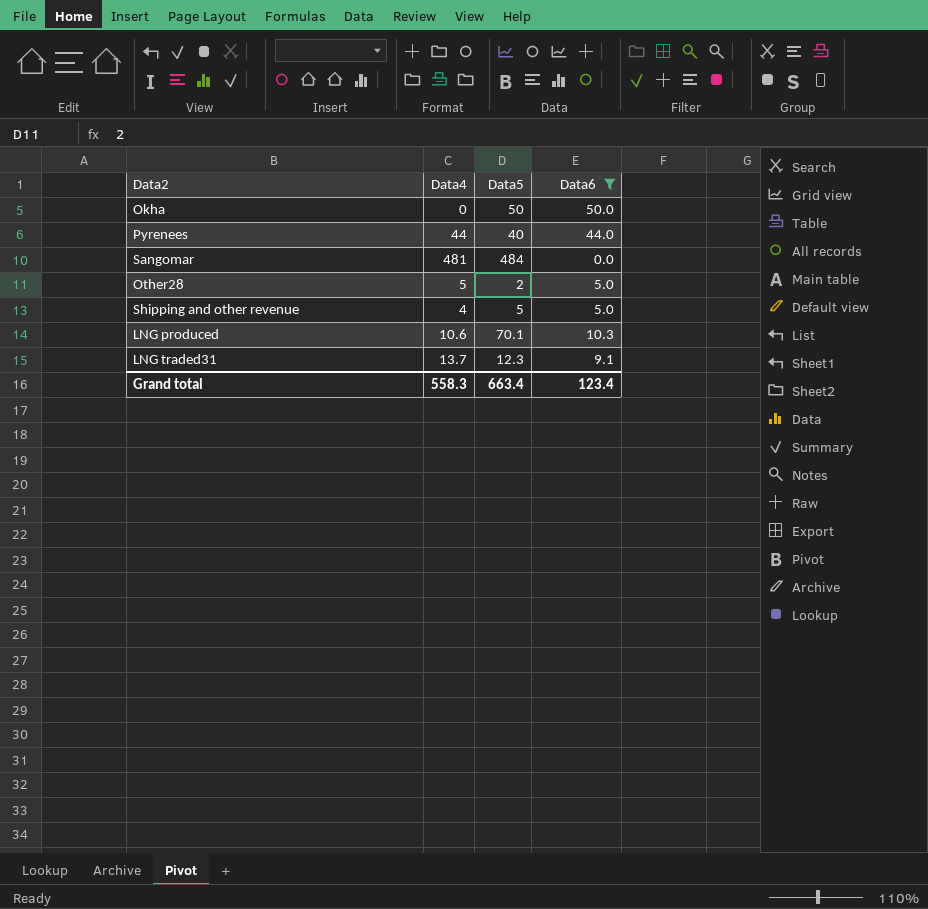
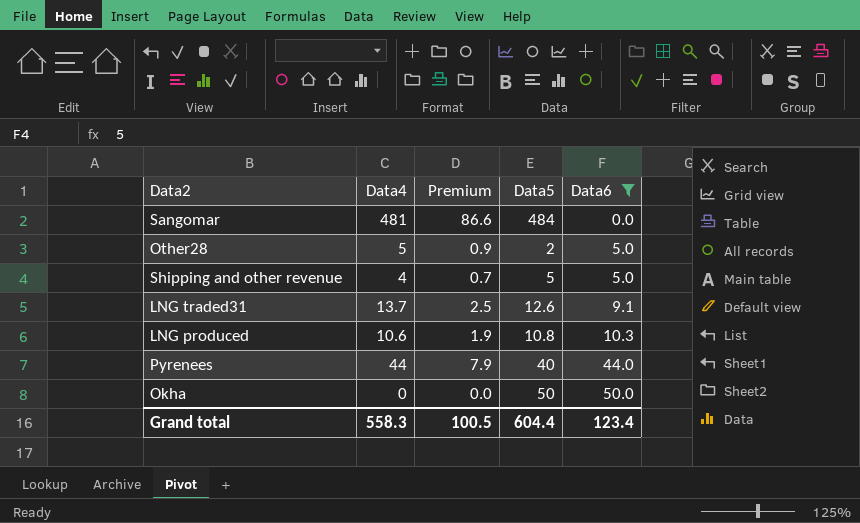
row order: none -> Data6 ascending
column Premium | formula: none -> [Data4] * 0.18
LNG traded31 | Data5: 12.3 -> 12.6
LNG produced | Data5: 70.1 -> 10.8
Grand total | Data5: 663.4 -> 604.4

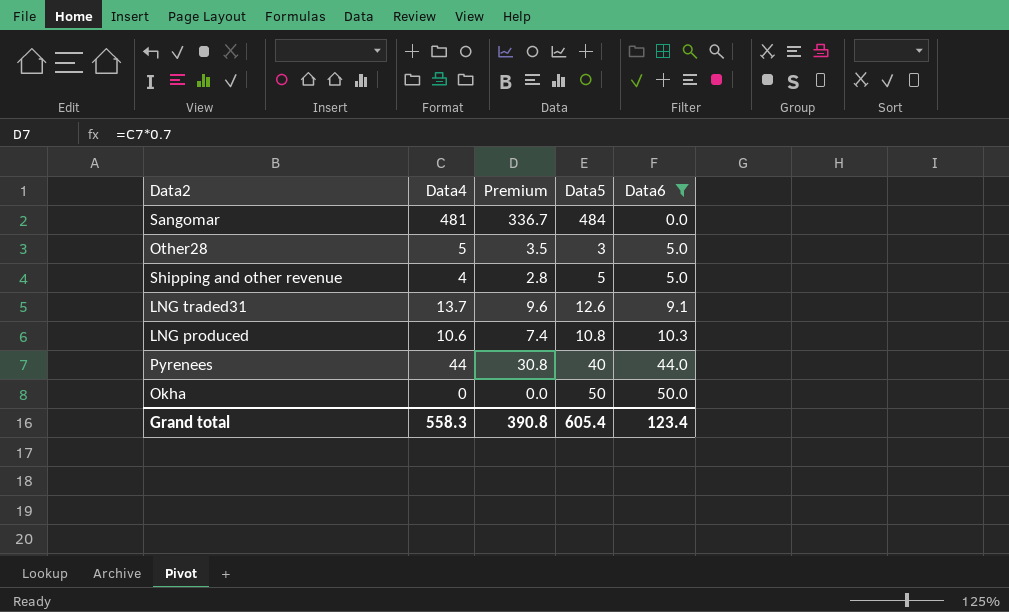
column Premium | formula: [Data4] * 0.18 -> [Data4] * 0.7
Other28 | Data5: 2 -> 3
Grand total | Premium: 100.5 -> 390.8
Grand total | Data5: 604.4 -> 605.4

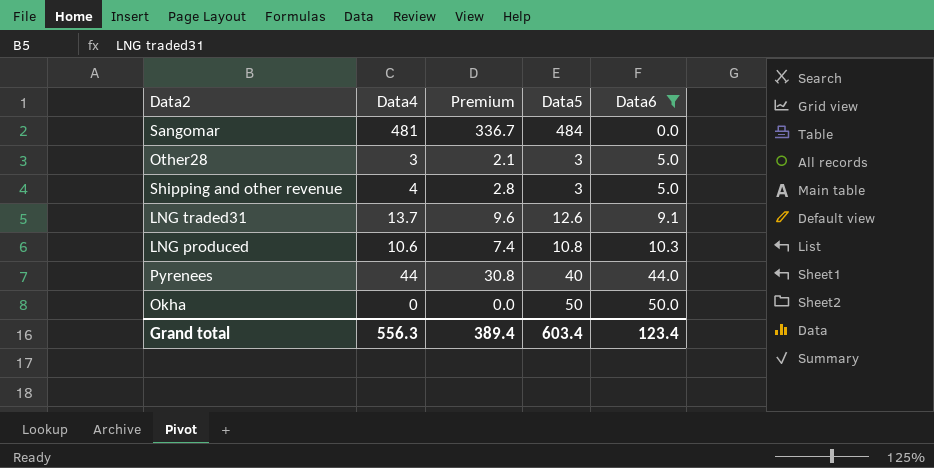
Other28 | Data4: 5 -> 3
Other28 | Premium: 3.5 -> 2.1
Shipping and other revenue | Data5: 5 -> 3
Grand total | Data4: 558.3 -> 556.3
Grand total | Premium: 390.8 -> 389.4
Grand total | Data5: 605.4 -> 603.4

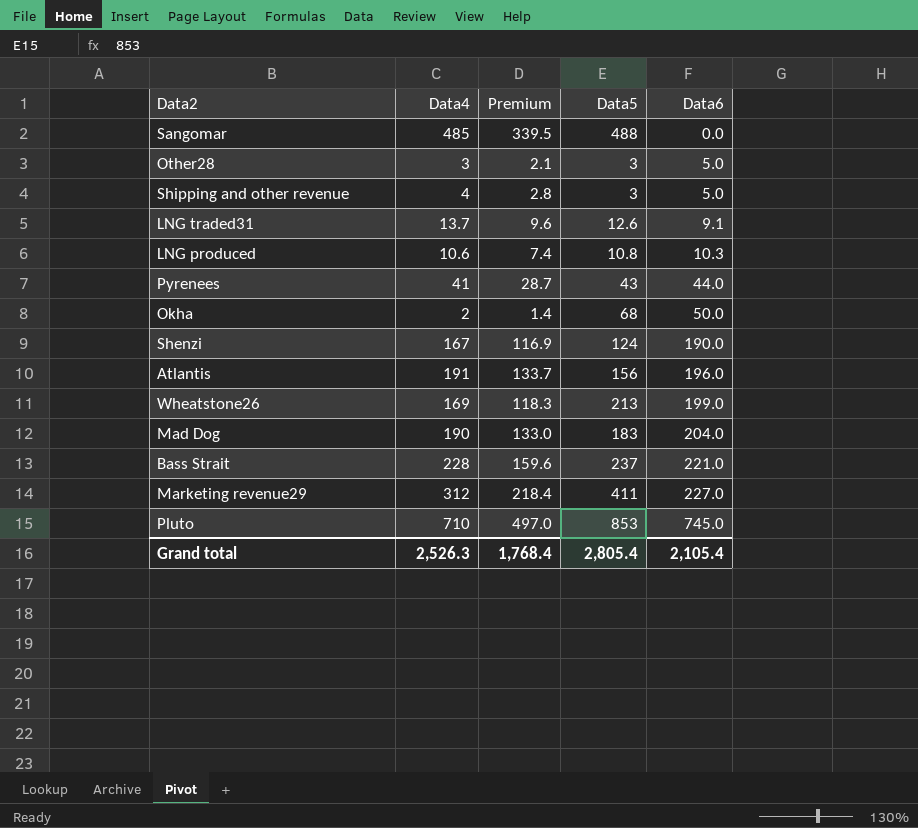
filter: Data6 <= 50.0 -> none
Sangomar | Data4: 481 -> 485
Sangomar | Premium: 336.7 -> 339.5
Sangomar | Data5: 484 -> 488
Pyrenees | Data4: 44 -> 41
Pyrenees | Premium: 30.8 -> 28.7
Pyrenees | Data5: 40 -> 43
Okha | Data4: 0 -> 2
Okha | Premium: 0.0 -> 1.4
Okha | Data5: 50 -> 68
Grand total | Data4: 556.3 -> 2,526.3
Grand total | Premium: 389.4 -> 1,768.4
Grand total | Data5: 603.4 -> 2,805.4
Grand total | Data6: 123.4 -> 2,105.4

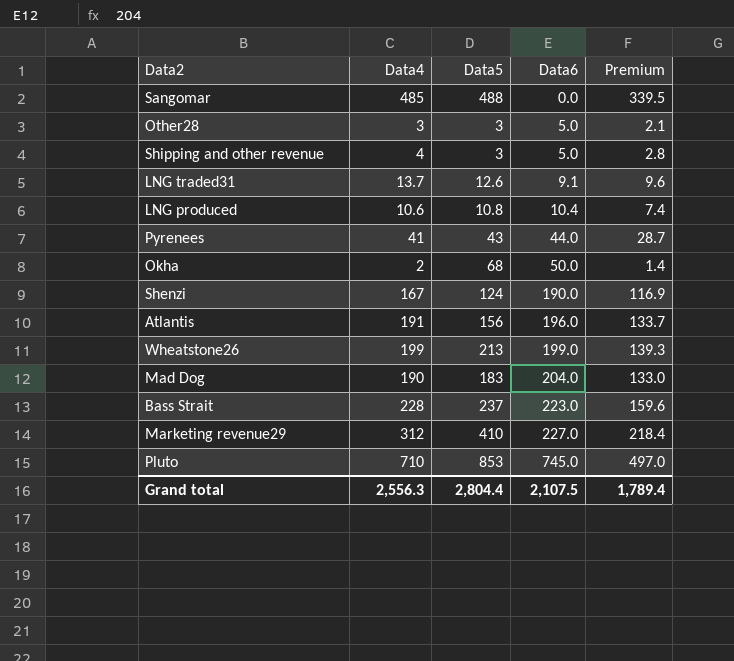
column Premium | position: 3 -> 5
LNG produced | Data6: 10.3 -> 10.4
Wheatstone26 | Data4: 169 -> 199
Wheatstone26 | Premium: 118.3 -> 139.3
Bass Strait | Data6: 221.0 -> 223.0
Marketing revenue29 | Data5: 411 -> 410
Grand total | Data4: 2,526.3 -> 2,556.3
Grand total | Data5: 2,805.4 -> 2,804.4
Grand total | Data6: 2,105.4 -> 2,107.5
Grand total | Premium: 1,768.4 -> 1,789.4

